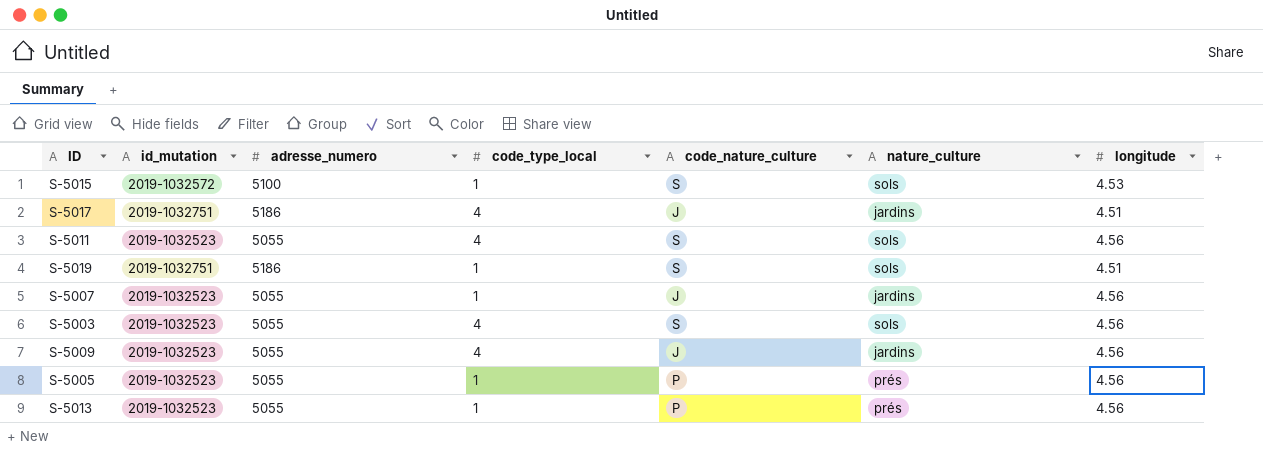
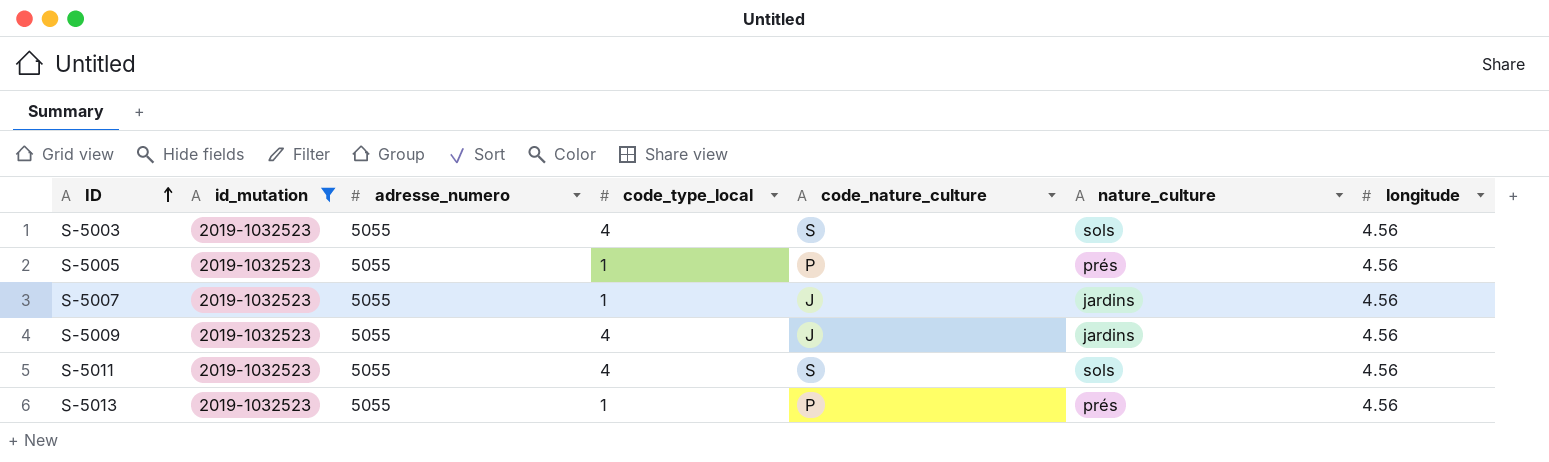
filter: none -> id_mutation = 2019-1032523
row order: none -> ID ascending

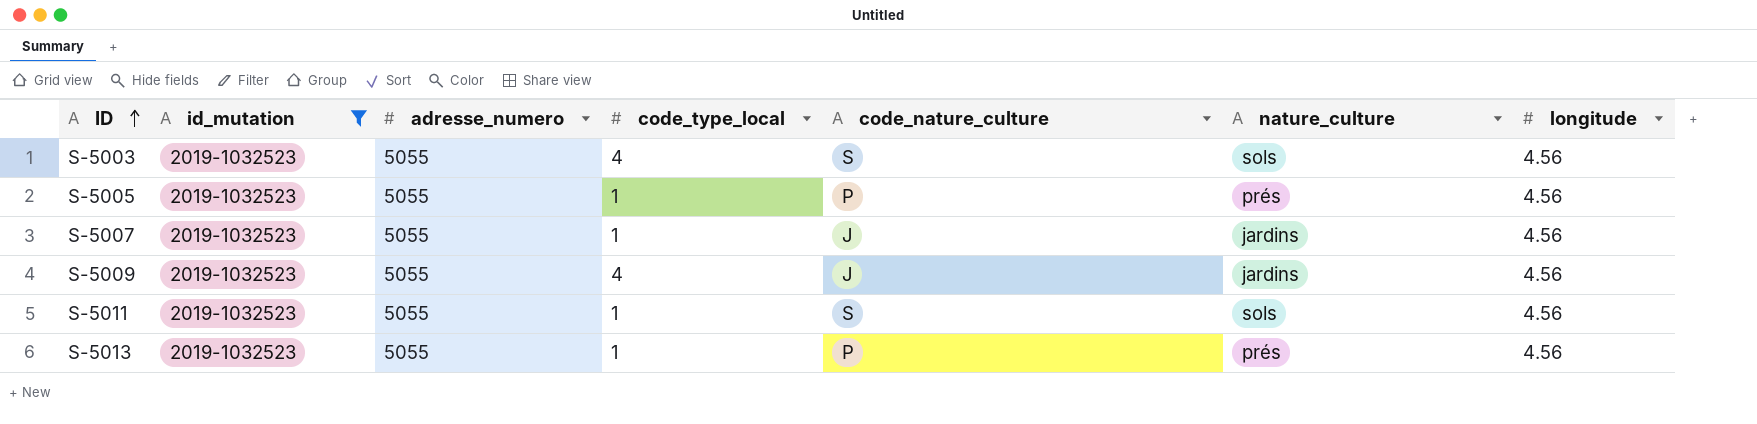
S-5011 | code_type_local: 4 -> 1

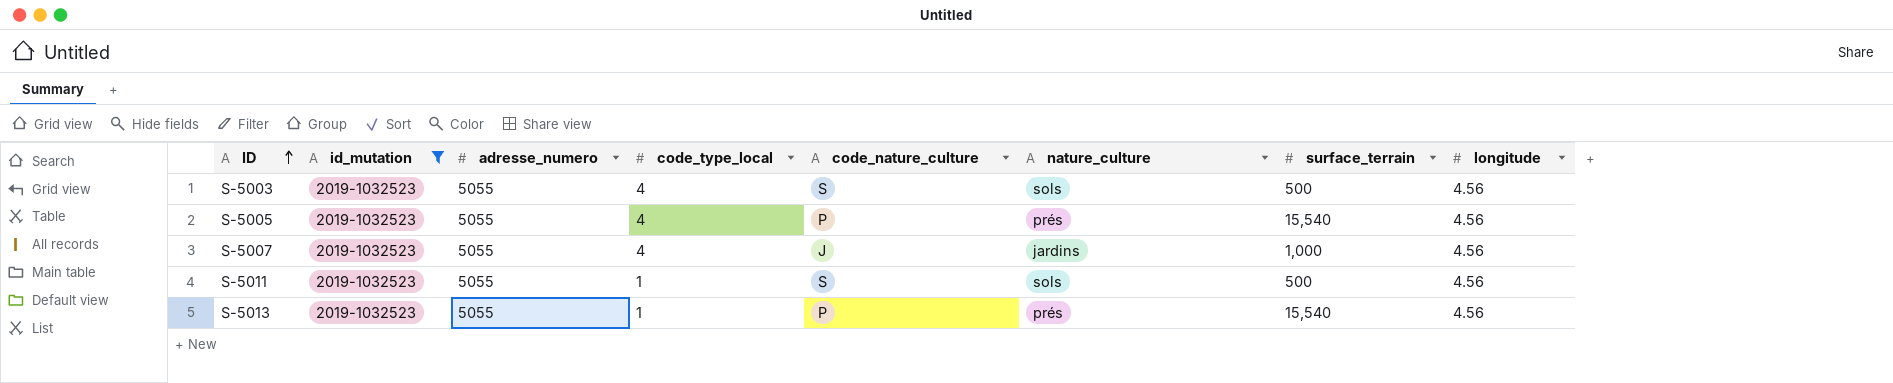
column surface_terrain | position: none -> 7
row S-5009: 2019-1032523 | 5055 | 4 | J | jardins | 4.56 -> none
S-5005 | code_type_local: 1 -> 4
S-5007 | code_type_local: 1 -> 4

